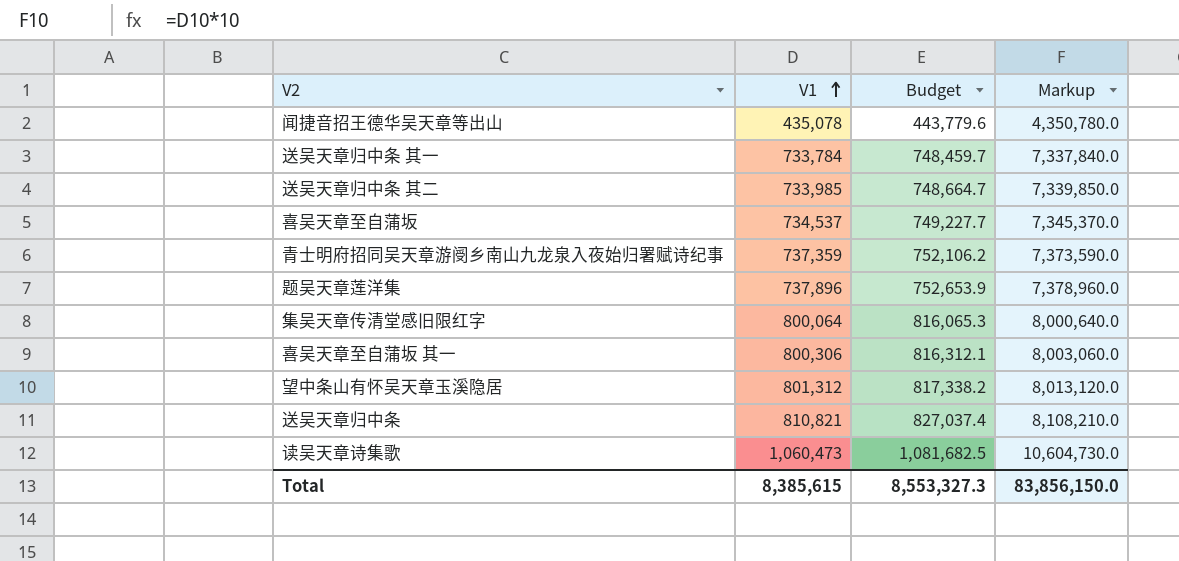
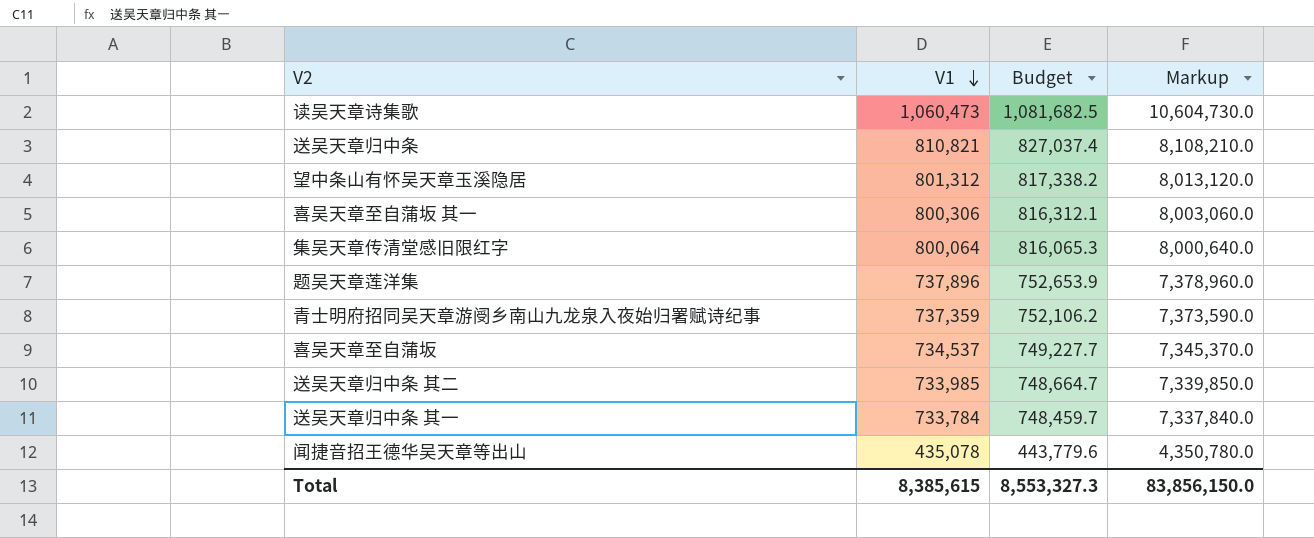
row order: V1 ascending -> V1 descending

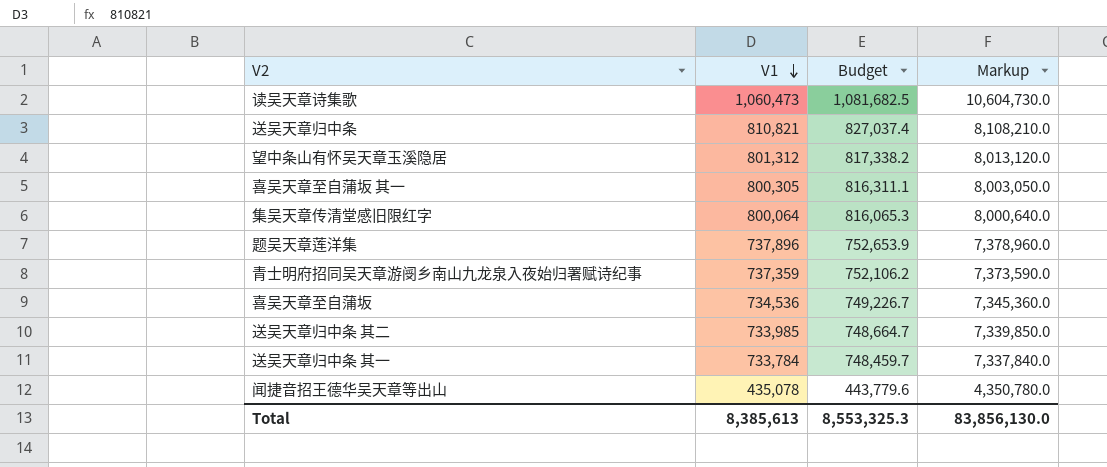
喜吴天章至自蒲坂 其一 | V1: 800,306 -> 800,305
喜吴天章至自蒲坂 其一 | Budget: 816,312.1 -> 816,311.1
喜吴天章至自蒲坂 其一 | Markup: 8,003,060.0 -> 8,003,050.0
喜吴天章至自蒲坂 | V1: 734,537 -> 734,536
喜吴天章至自蒲坂 | Budget: 749,227.7 -> 749,226.7
喜吴天章至自蒲坂 | Markup: 7,345,370.0 -> 7,345,360.0
Total | V1: 8,385,615 -> 8,385,613
Total | Budget: 8,553,327.3 -> 8,553,325.3
Total | Markup: 83,856,150.0 -> 83,856,130.0

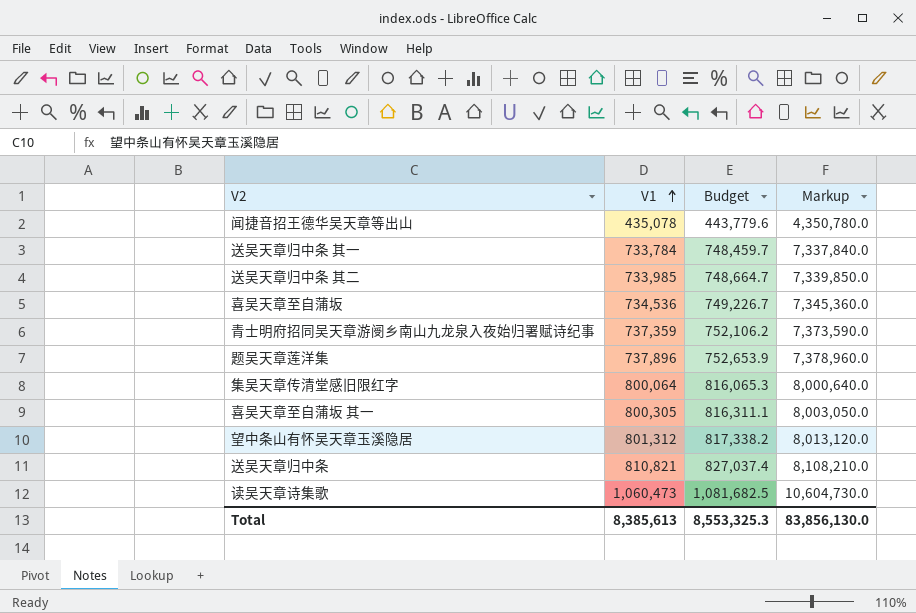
row order: V1 descending -> V1 ascending

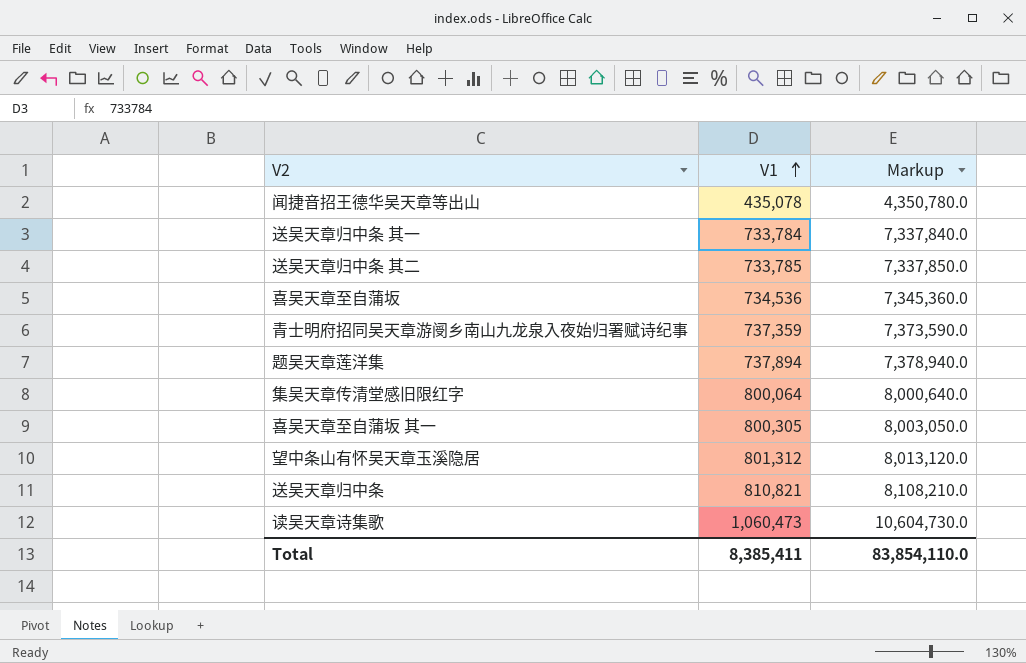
column Budget | formula: [V1] * 1.02 -> none
送吴天章归中条 其二 | V1: 733,985 -> 733,785
送吴天章归中条 其二 | Markup: 7,339,850.0 -> 7,337,850.0
题吴天章莲洋集 | V1: 737,896 -> 737,894
题吴天章莲洋集 | Markup: 7,378,960.0 -> 7,378,940.0
Total | V1: 8,385,613 -> 8,385,411
Total | Markup: 83,856,130.0 -> 83,854,110.0

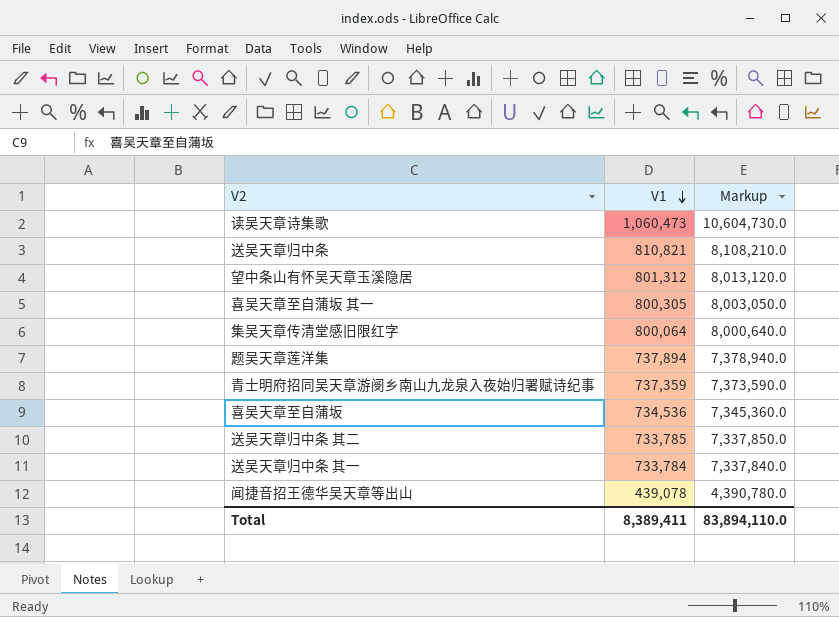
row order: V1 ascending -> V1 descending
闻捷音招王德华吴天章等出山 | V1: 435,078 -> 439,078
闻捷音招王德华吴天章等出山 | Markup: 4,350,780.0 -> 4,390,780.0
Total | V1: 8,385,411 -> 8,389,411
Total | Markup: 83,854,110.0 -> 83,894,110.0

